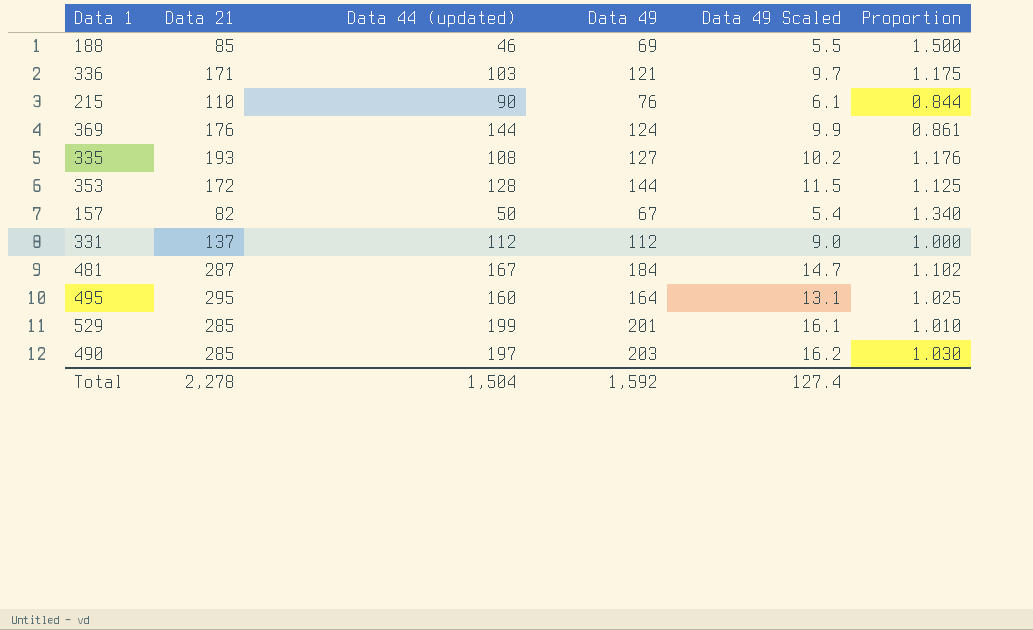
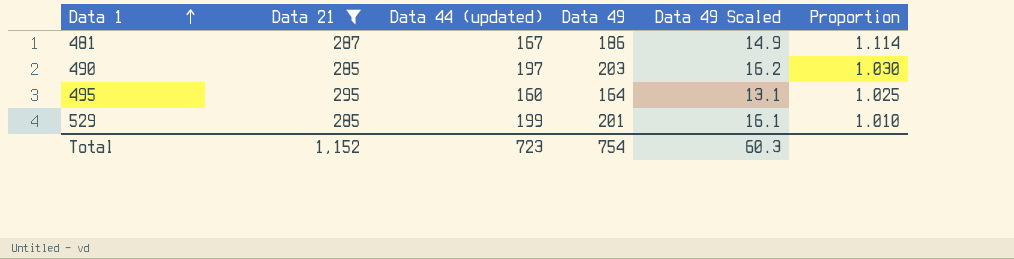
filter: none -> Data 21 >= 285
row order: none -> Data 1 ascending
481 | Data 49: 184 -> 186
481 | Data 49 Scaled: 14.7 -> 14.9
481 | Proportion: 1.102 -> 1.114
Total | Data 21: 2,278 -> 1,152
Total | Data 44 (updated): 1,504 -> 723
Total | Data 49: 1,592 -> 754
Total | Data 49 Scaled: 127.4 -> 60.3

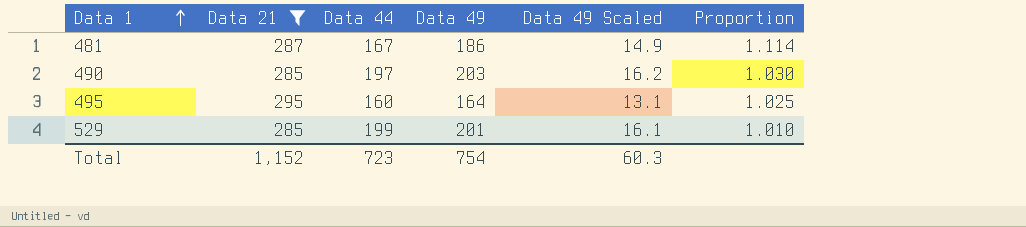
column name: Data 44 (updated) -> Data 44

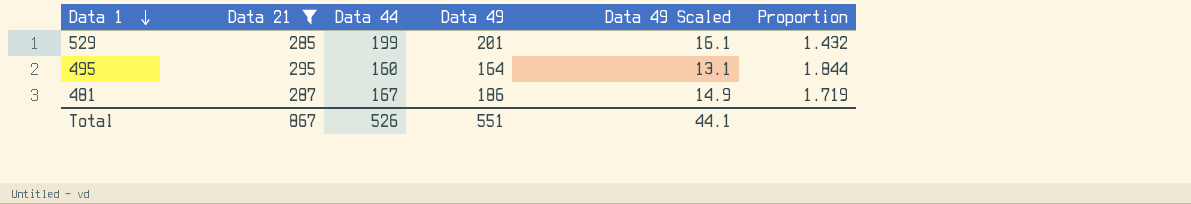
row order: Data 1 ascending -> Data 1 descending
column Proportion | formula: [Data 49] / [Data 44] -> [Data 21] / [Data 44]
row 490: 285 | 197 | 203 | 16.2 | 1.030 -> none
Total | Data 21: 1,152 -> 867
Total | Data 44: 723 -> 526
Total | Data 49: 754 -> 551
Total | Data 49 Scaled: 60.3 -> 44.1

